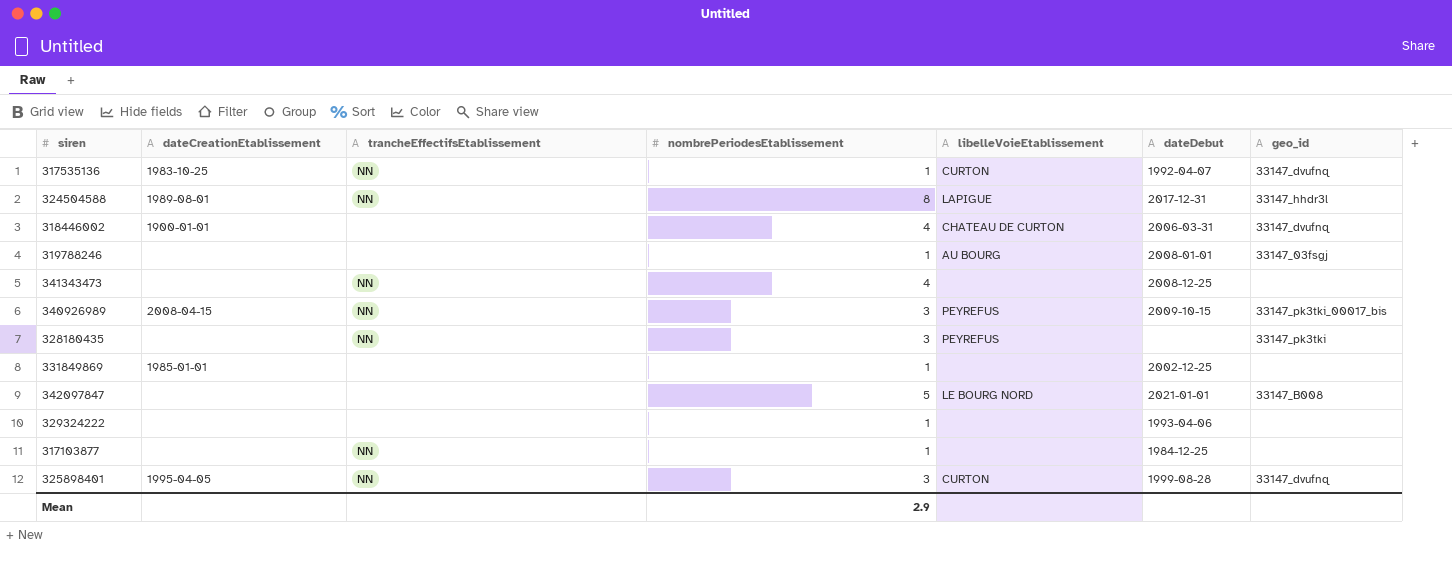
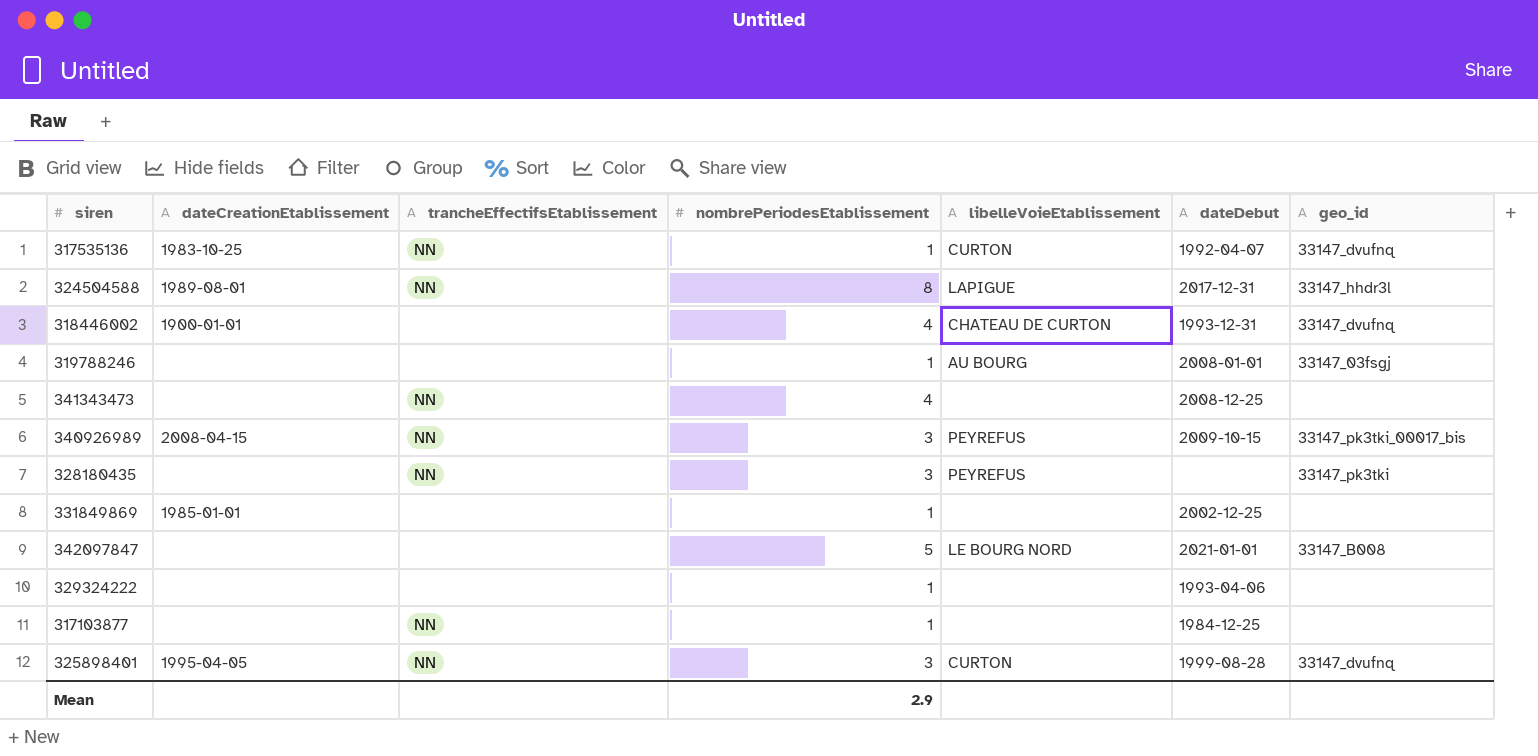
318446002 | dateDebut: 2006-03-31 -> 1993-12-31

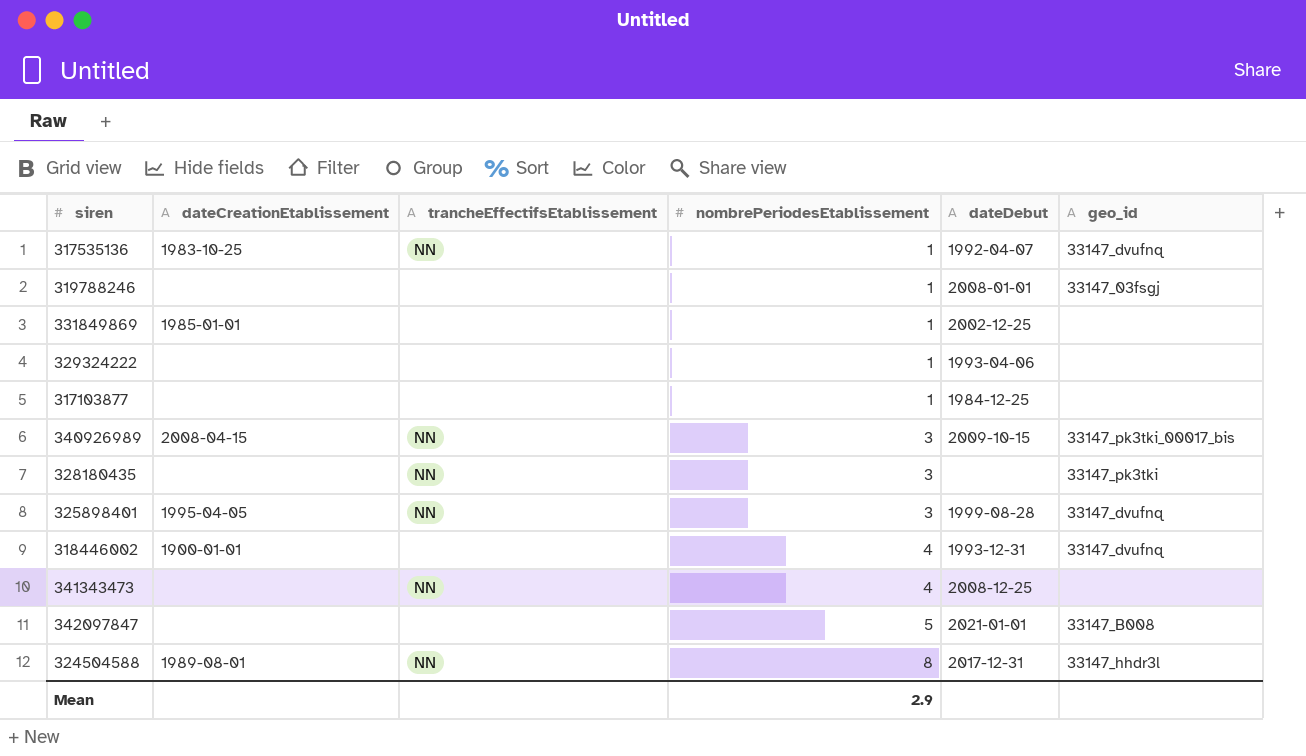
row order: none -> nombrePeriodesEtablissement ascending
column libelleVoieEtablissement | position: 5 -> none
317103877 | trancheEffectifsEtablissement: NN -> none

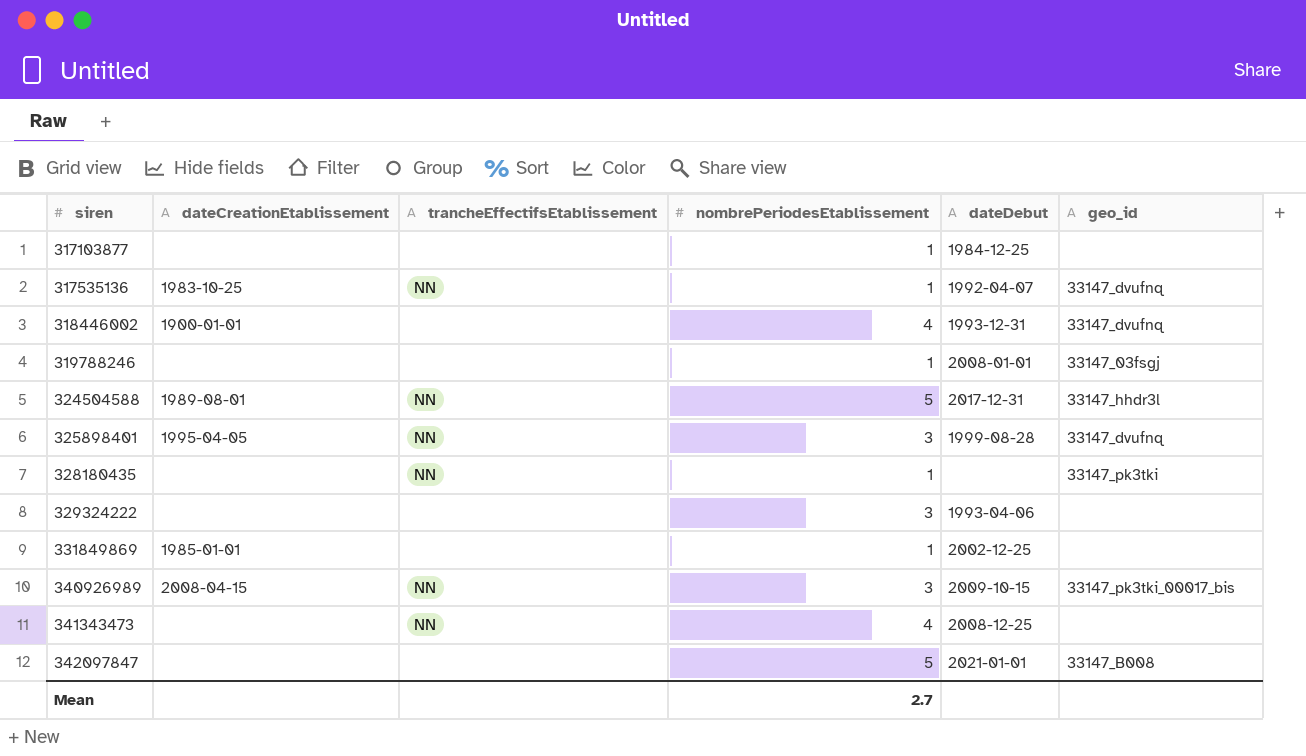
row order: nombrePeriodesEtablissement ascending -> siren ascending
324504588 | nombrePeriodesEtablissement: 8 -> 5
328180435 | nombrePeriodesEtablissement: 3 -> 1
329324222 | nombrePeriodesEtablissement: 1 -> 3
Mean | nombrePeriodesEtablissement: 2.9 -> 2.7

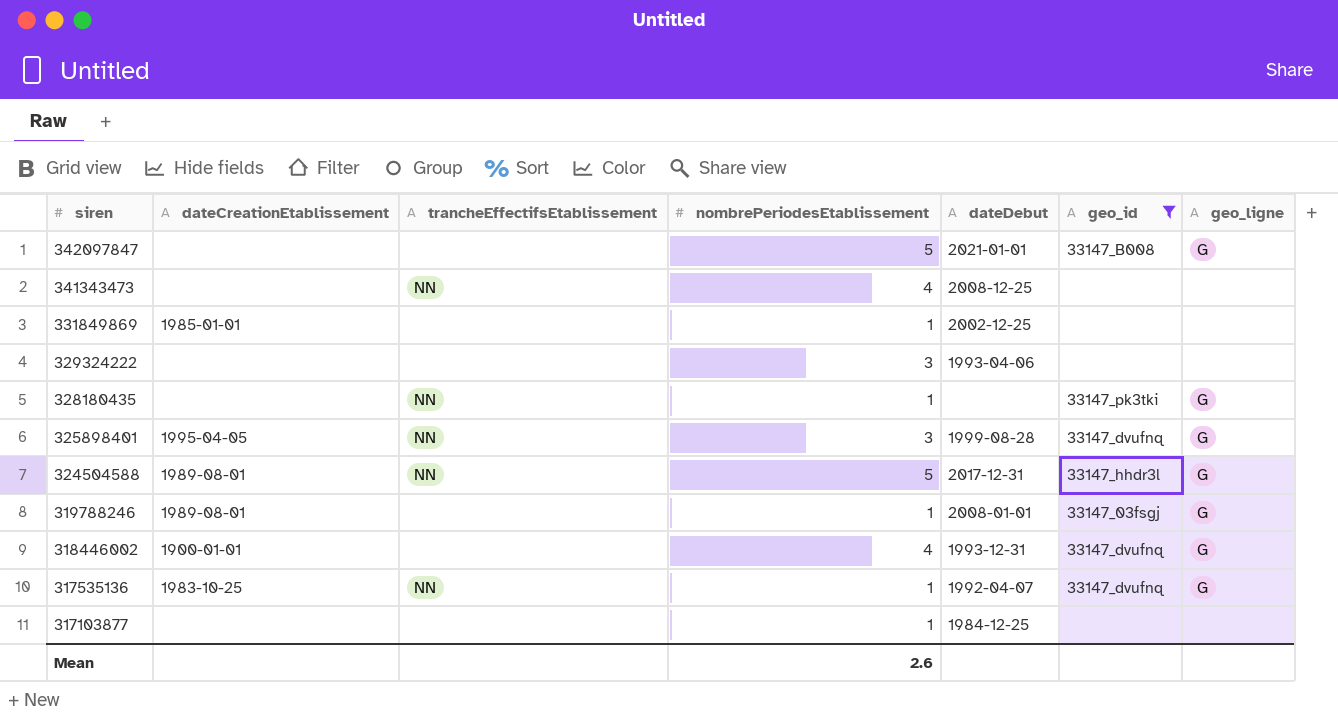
filter: none -> geo_id != 33147_pk3tki_00017_bis
row order: siren ascending -> siren descending
column geo_ligne | position: none -> 7
319788246 | dateCreationEtablissement: none -> 1989-08-01
Mean | nombrePeriodesEtablissement: 2.7 -> 2.6

